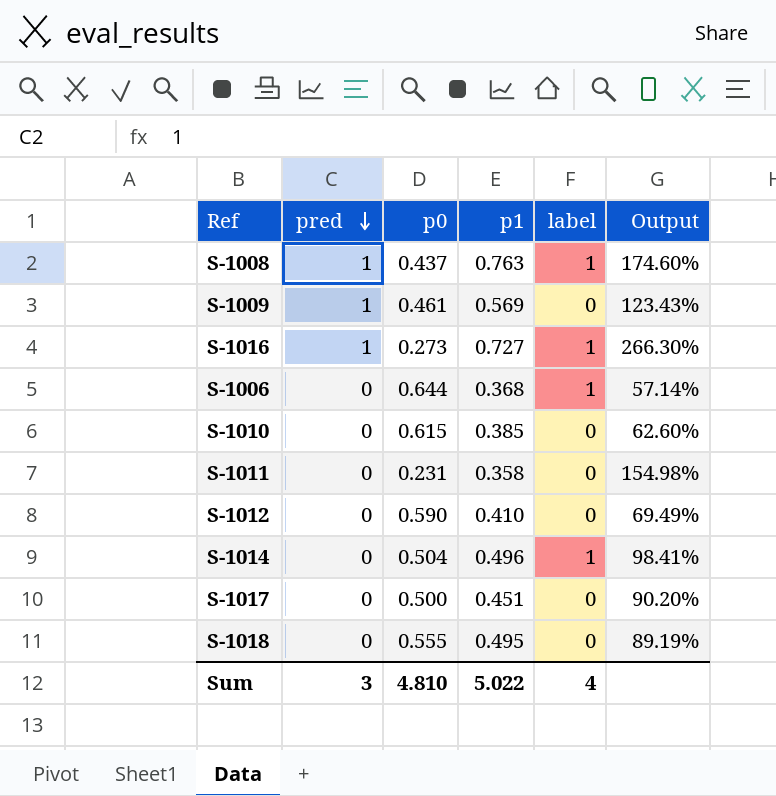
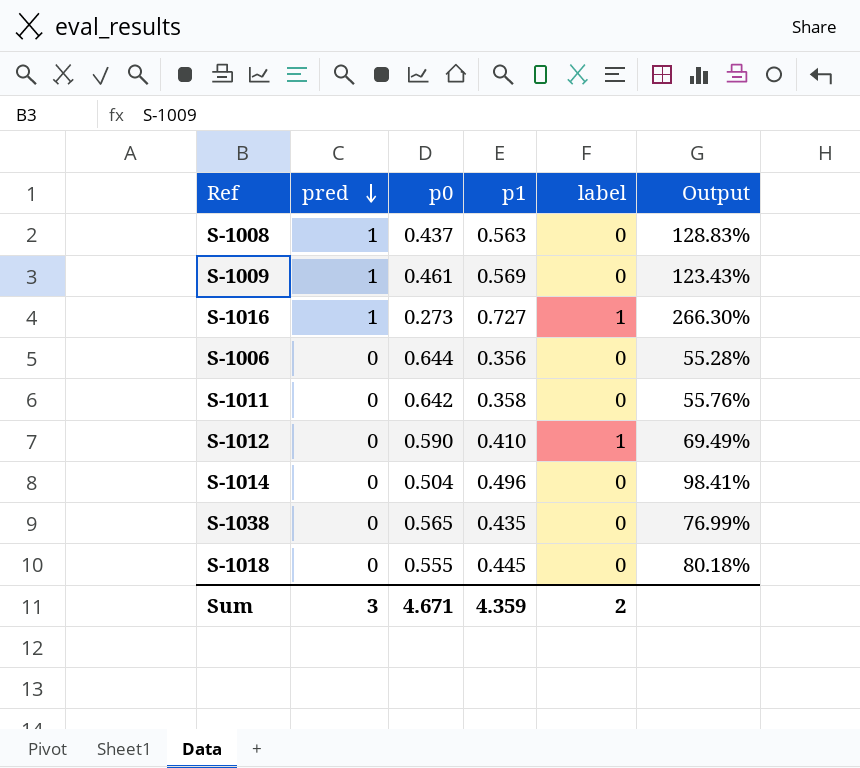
row S-1010: 0 | 0.615 | 0.385 | 0 | 62.60% -> none
row S-1017: 0 | 0.500 | 0.451 | 0 | 90.20% -> none
S-1008 | p1: 0.763 -> 0.563
S-1008 | label: 1 -> 0
S-1008 | Output: 174.60% -> 128.83%
S-1006 | p1: 0.368 -> 0.356
S-1006 | label: 1 -> 0
S-1006 | Output: 57.14% -> 55.28%
S-1011 | p0: 0.231 -> 0.642
S-1011 | Output: 154.98% -> 55.76%
S-1012 | label: 0 -> 1
S-1014 | label: 1 -> 0
row S-1038: none -> 0 | 0.565 | 0.435 | 0 | 76.99%
S-1018 | p1: 0.495 -> 0.445
S-1018 | Output: 89.19% -> 80.18%
Sum | p0: 4.810 -> 4.671
Sum | p1: 5.022 -> 4.359
Sum | label: 4 -> 2

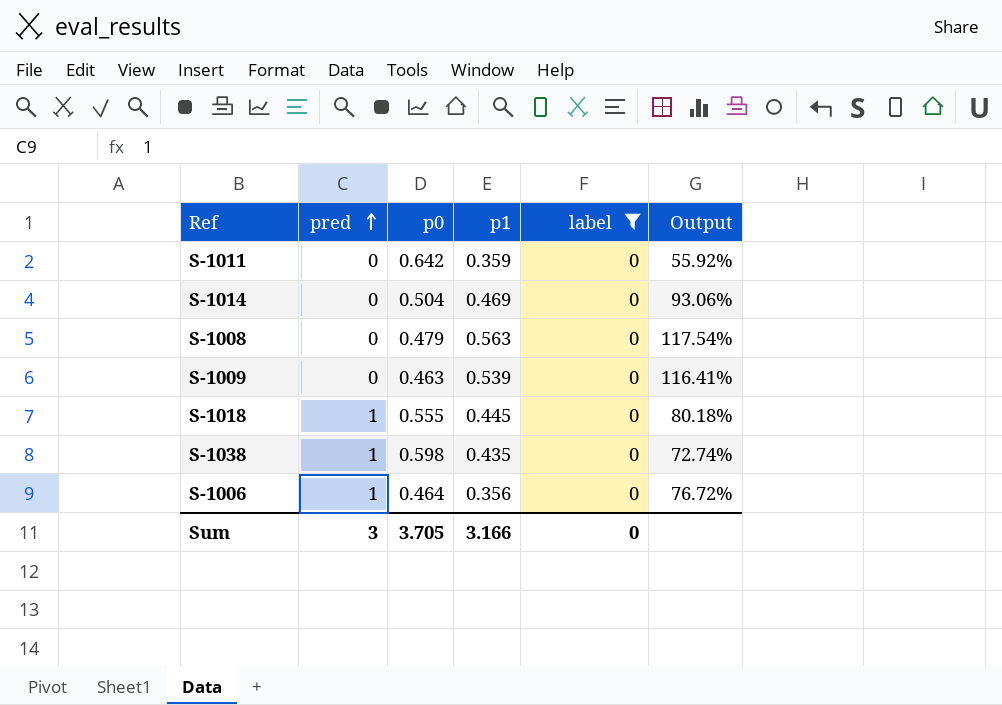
filter: none -> label = 0
row order: pred descending -> pred ascending
S-1011 | p1: 0.358 -> 0.359
S-1011 | Output: 55.76% -> 55.92%
S-1014 | p1: 0.496 -> 0.469
S-1014 | Output: 98.41% -> 93.06%
S-1008 | pred: 1 -> 0
S-1008 | p0: 0.437 -> 0.479
S-1008 | Output: 128.83% -> 117.54%
S-1009 | pred: 1 -> 0
S-1009 | p0: 0.461 -> 0.463
S-1009 | p1: 0.569 -> 0.539
S-1009 | Output: 123.43% -> 116.41%
S-1018 | pred: 0 -> 1
S-1038 | pred: 0 -> 1
S-1038 | p0: 0.565 -> 0.598
S-1038 | Output: 76.99% -> 72.74%
S-1006 | pred: 0 -> 1
S-1006 | p0: 0.644 -> 0.464
S-1006 | Output: 55.28% -> 76.72%
Sum | p0: 4.671 -> 3.705
Sum | p1: 4.359 -> 3.166
Sum | label: 2 -> 0

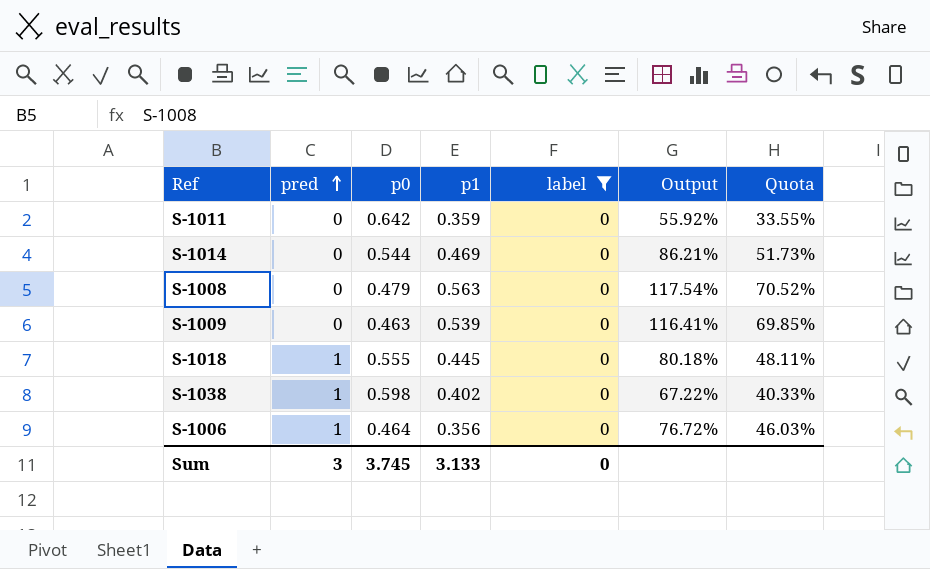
column Quota | formula: none -> [Output] * 0.6
S-1014 | p0: 0.504 -> 0.544
S-1014 | Output: 93.06% -> 86.21%
S-1038 | p1: 0.435 -> 0.402
S-1038 | Output: 72.74% -> 67.22%
Sum | p0: 3.705 -> 3.745
Sum | p1: 3.166 -> 3.133

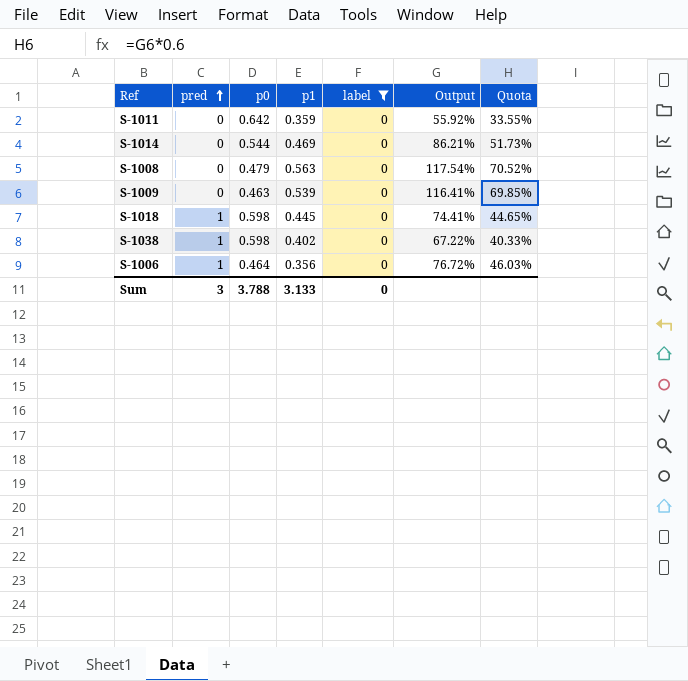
S-1018 | p0: 0.555 -> 0.598
S-1018 | Output: 80.18% -> 74.41%
S-1018 | Quota: 48.11% -> 44.65%
Sum | p0: 3.745 -> 3.788

